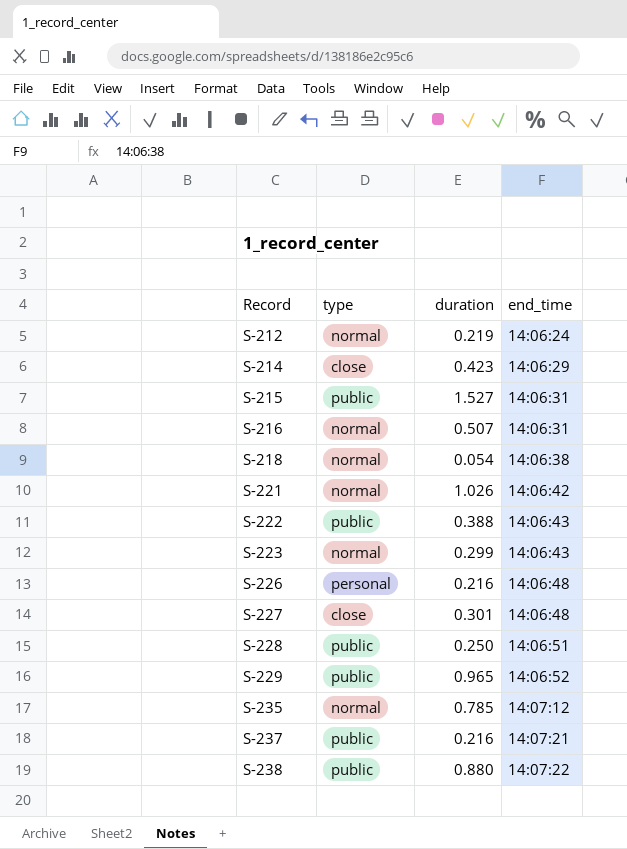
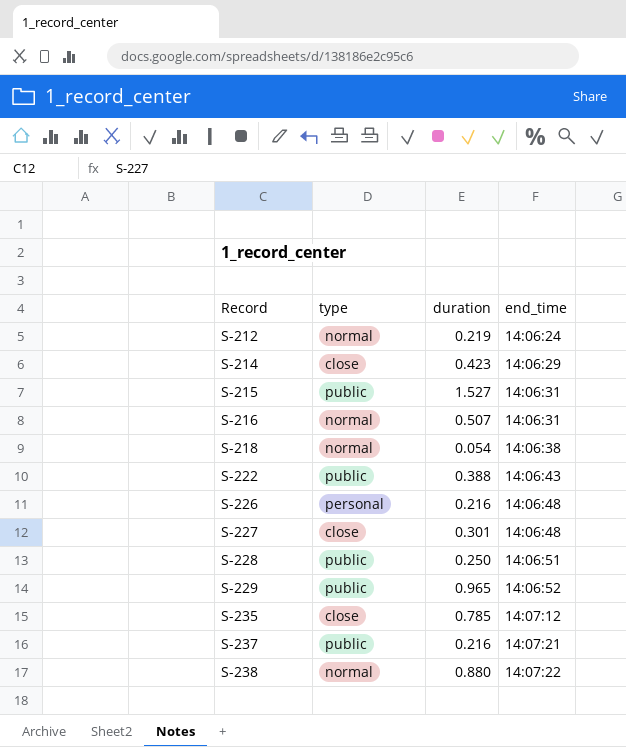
row S-221: normal | 1.026 | 14:06:42 -> none
row S-223: normal | 0.299 | 14:06:43 -> none
S-235 | type: normal -> close
S-238 | type: public -> normal

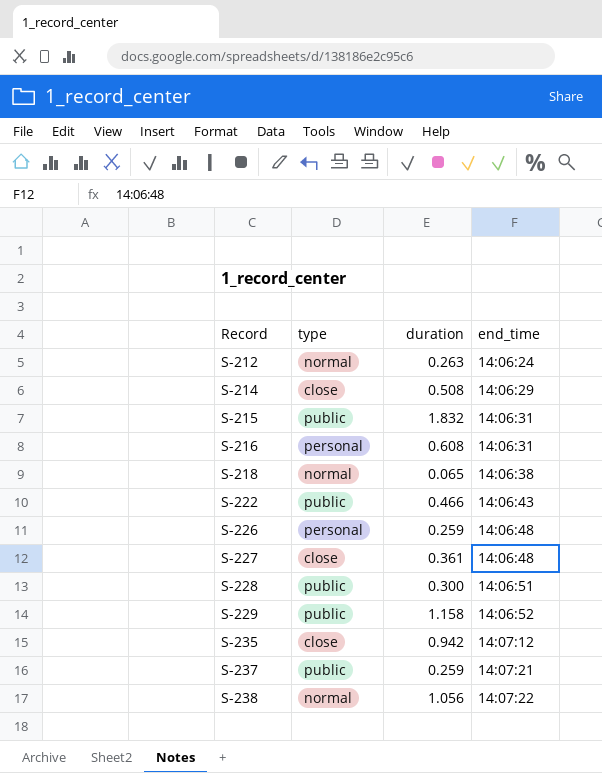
S-212 | duration: 0.219 -> 0.263
S-214 | duration: 0.423 -> 0.508
S-215 | duration: 1.527 -> 1.832
S-216 | type: normal -> personal
S-216 | duration: 0.507 -> 0.608
S-218 | duration: 0.054 -> 0.065
S-222 | duration: 0.388 -> 0.466
S-226 | duration: 0.216 -> 0.259
S-227 | duration: 0.301 -> 0.361
S-228 | duration: 0.250 -> 0.300
S-229 | duration: 0.965 -> 1.158
S-235 | duration: 0.785 -> 0.942
S-237 | duration: 0.216 -> 0.259
S-238 | duration: 0.880 -> 1.056

